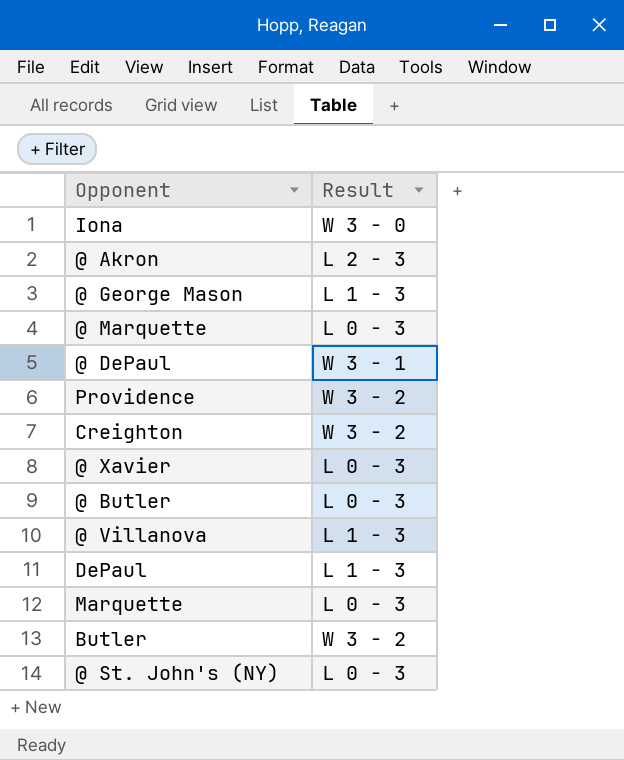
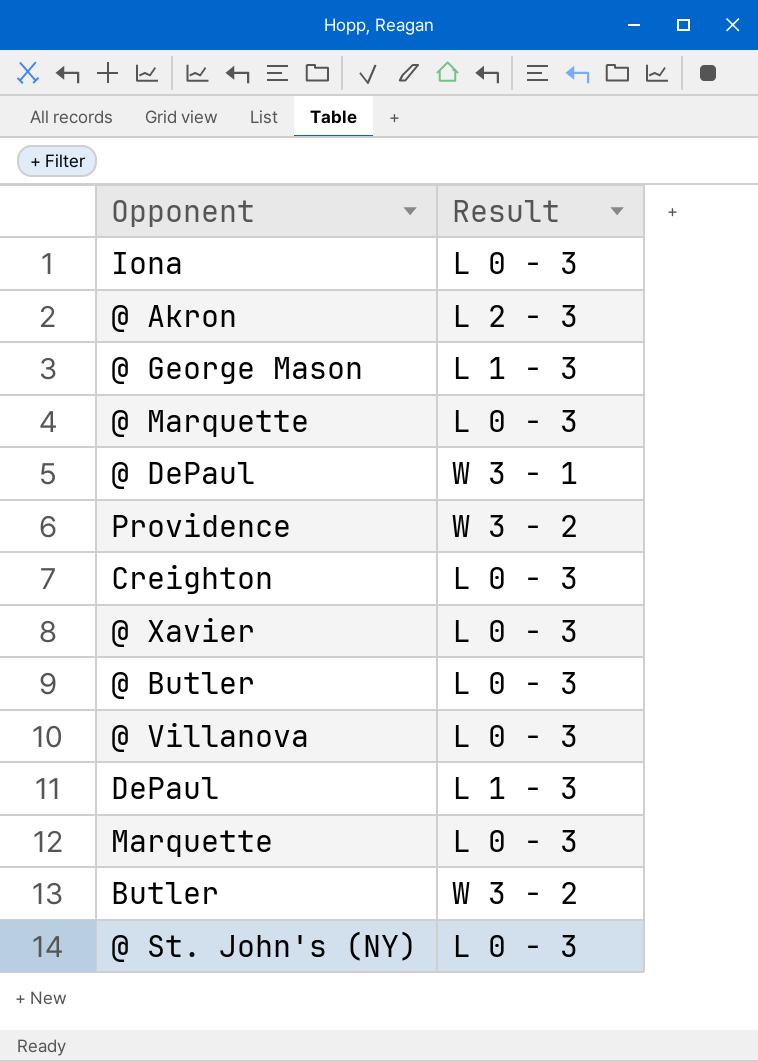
Iona | Result: W 3 - 0 -> L 0 - 3
Creighton | Result: W 3 - 2 -> L 0 - 3
@ Villanova | Result: L 1 - 3 -> L 0 - 3

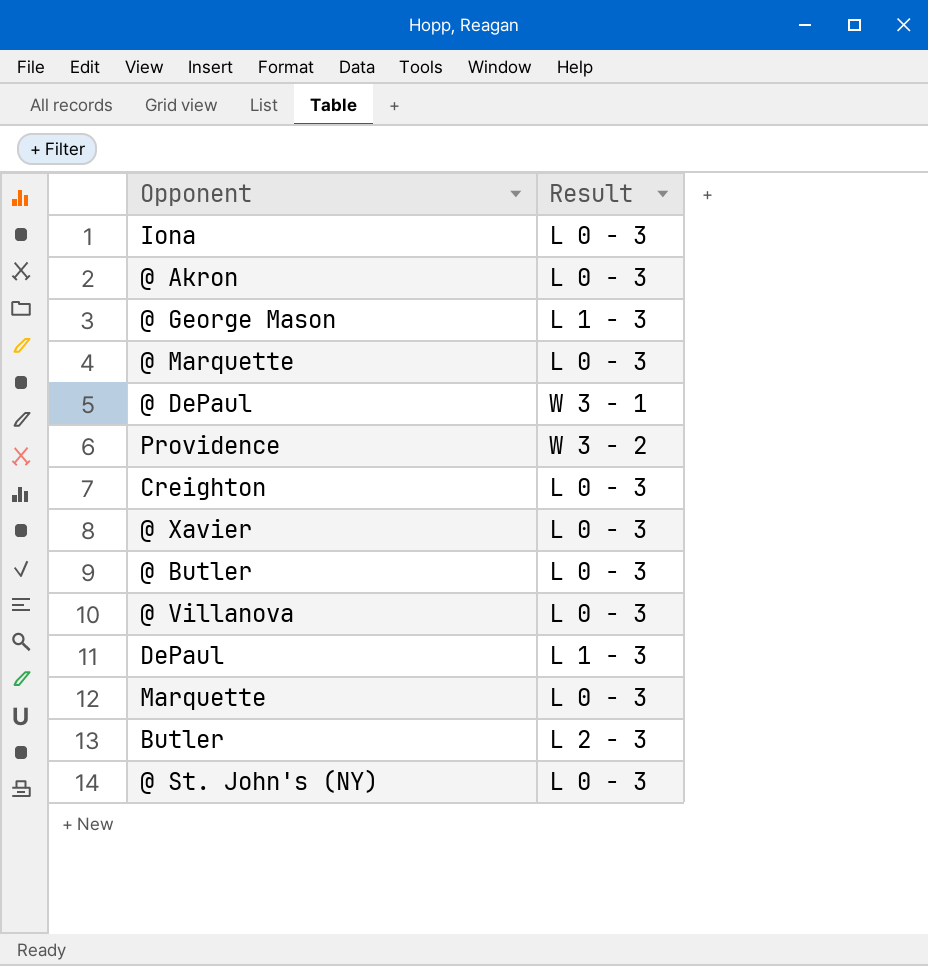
@ Akron | Result: L 2 - 3 -> L 0 - 3
Butler | Result: W 3 - 2 -> L 2 - 3

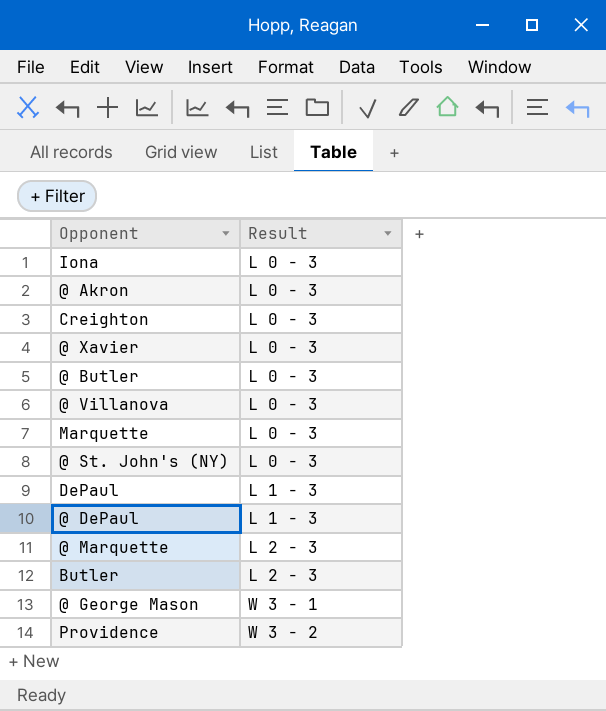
row order: none -> Result ascending
@ DePaul | Result: W 3 - 1 -> L 1 - 3
@ Marquette | Result: L 0 - 3 -> L 2 - 3
@ George Mason | Result: L 1 - 3 -> W 3 - 1

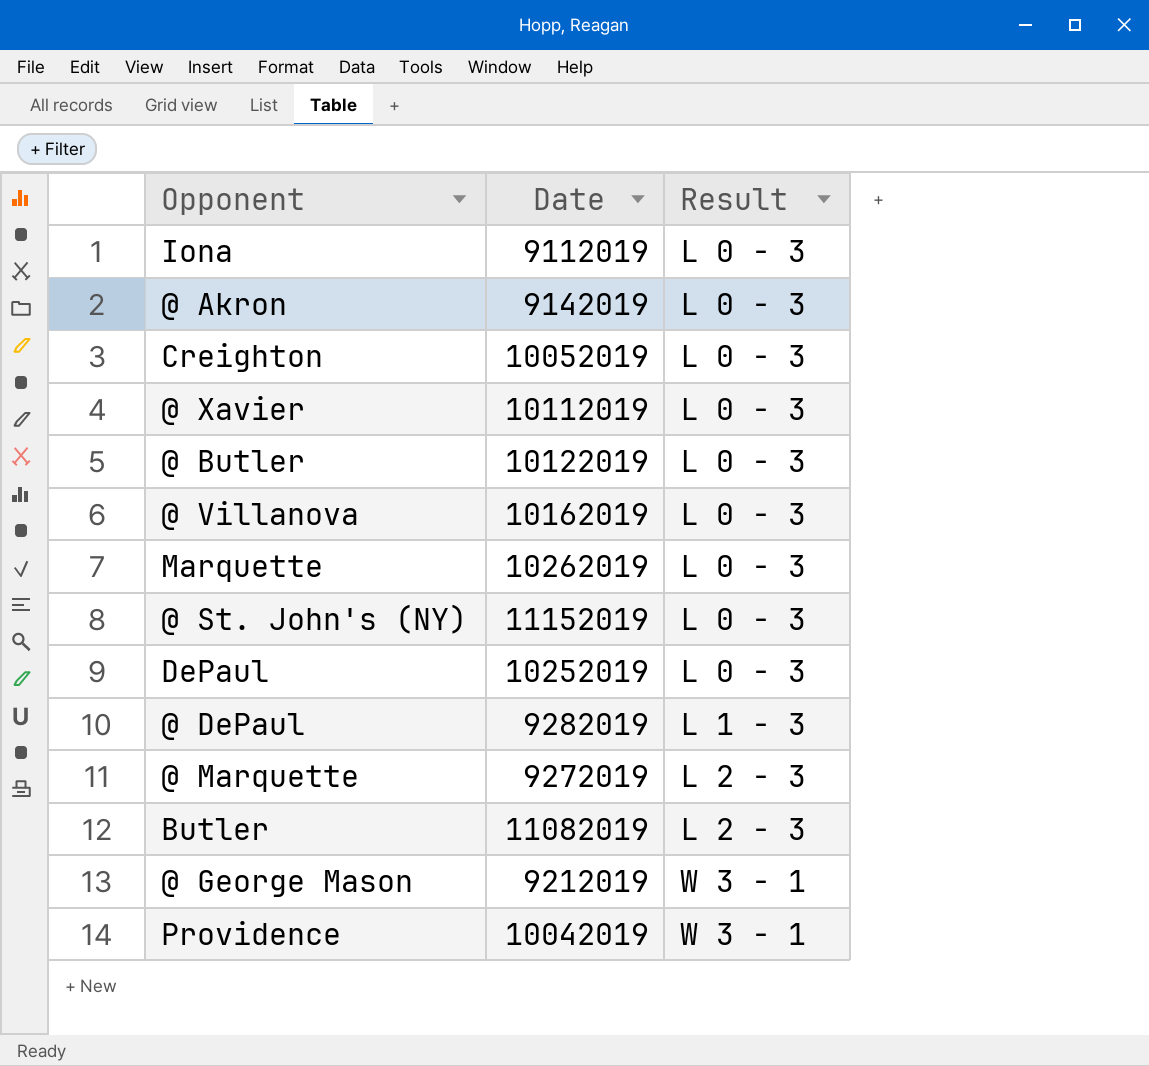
column Date | position: none -> 2
DePaul | Result: L 1 - 3 -> L 0 - 3
Providence | Result: W 3 - 2 -> W 3 - 1

